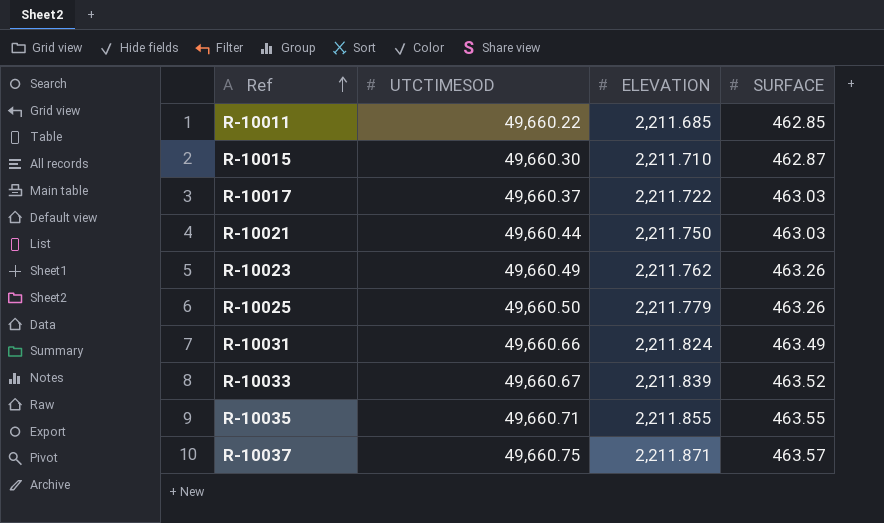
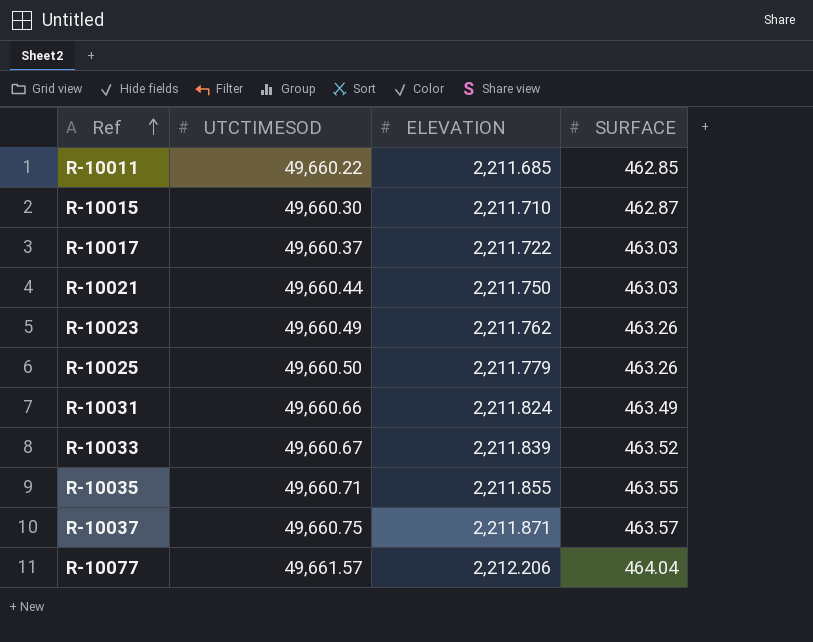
row R-10077: none -> 49,661.57 | 2,212.206 | 464.04

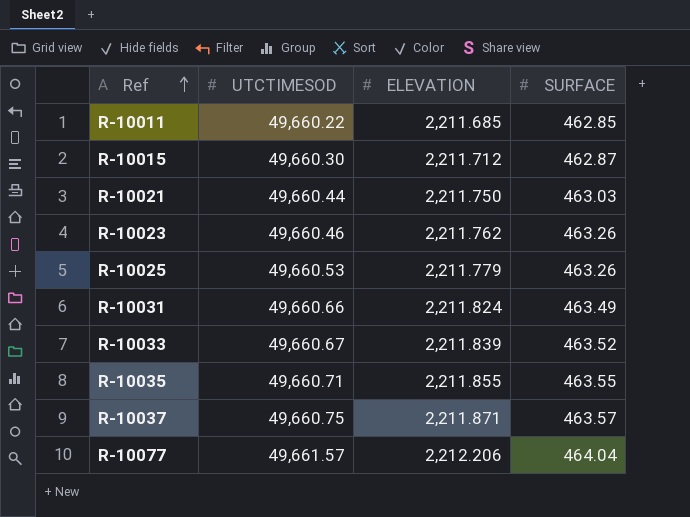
row R-10017: 49,660.37 | 2,211.722 | 463.03 -> none
R-10015 | ELEVATION: 2,211.710 -> 2,211.712
R-10023 | UTCTIMESOD: 49,660.49 -> 49,660.46
R-10025 | UTCTIMESOD: 49,660.50 -> 49,660.53

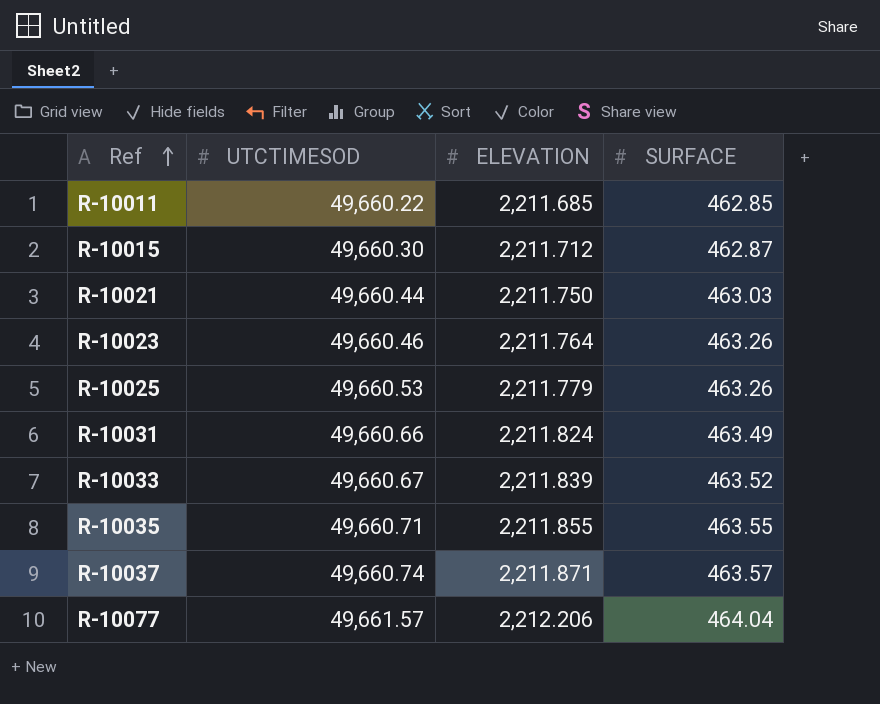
R-10023 | ELEVATION: 2,211.762 -> 2,211.764
R-10037 | UTCTIMESOD: 49,660.75 -> 49,660.74

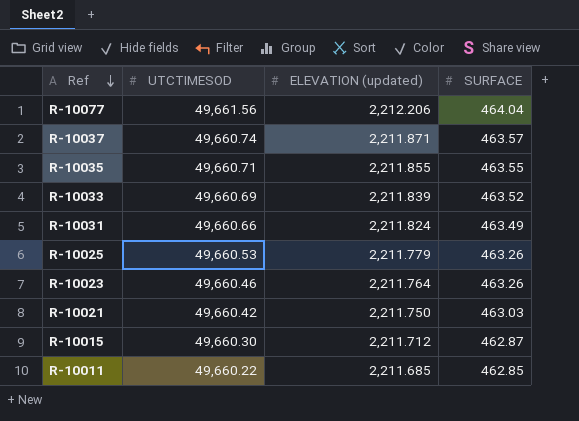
row order: Ref ascending -> Ref descending
column name: ELEVATION -> ELEVATION (updated)
R-10077 | UTCTIMESOD: 49,661.57 -> 49,661.56
R-10033 | UTCTIMESOD: 49,660.67 -> 49,660.69
R-10021 | UTCTIMESOD: 49,660.44 -> 49,660.42

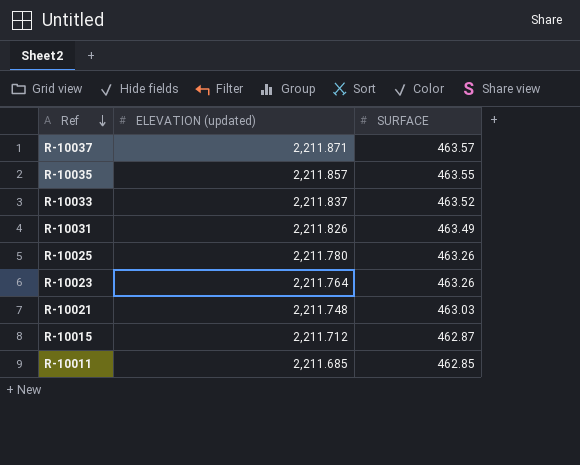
column UTCTIMESOD | position: 2 -> none
row R-10077: 49,661.56 | 2,212.206 | 464.04 -> none
R-10035 | ELEVATION (updated): 2,211.855 -> 2,211.857
R-10033 | ELEVATION (updated): 2,211.839 -> 2,211.837
R-10031 | ELEVATION (updated): 2,211.824 -> 2,211.826
R-10025 | ELEVATION (updated): 2,211.779 -> 2,211.780
R-10021 | ELEVATION (updated): 2,211.750 -> 2,211.748

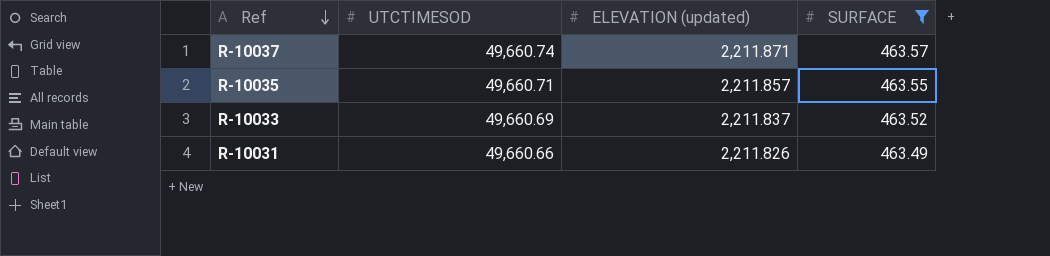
filter: none -> SURFACE >= 463.49
column UTCTIMESOD | position: none -> 2

